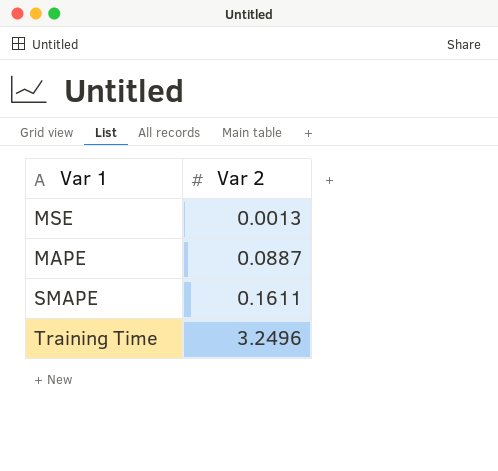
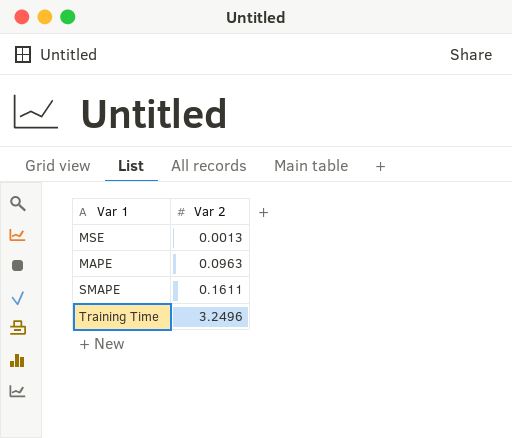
MAPE | Var 2: 0.0887 -> 0.0963

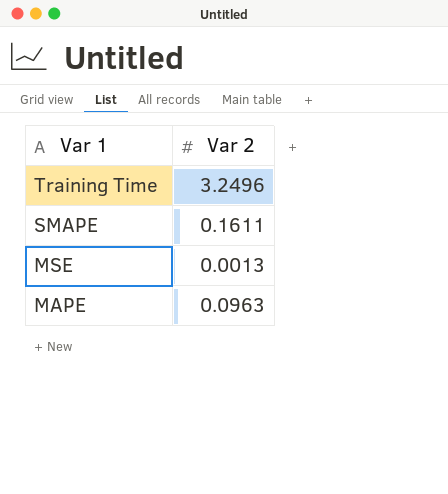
row order: Var 2 ascending -> Var 1 descending

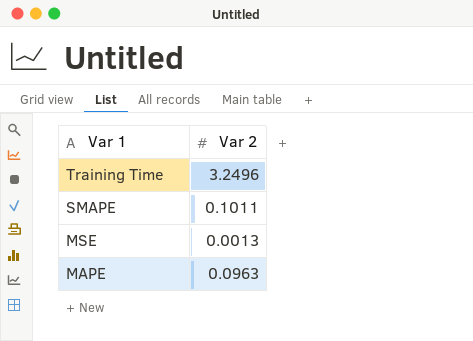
SMAPE | Var 2: 0.1611 -> 0.1011

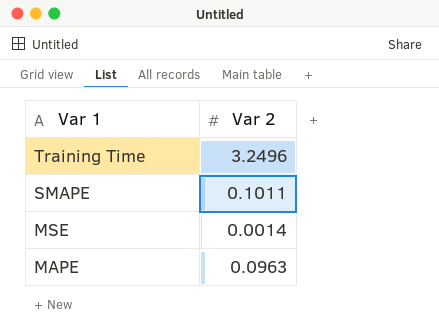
MSE | Var 2: 0.0013 -> 0.0014

